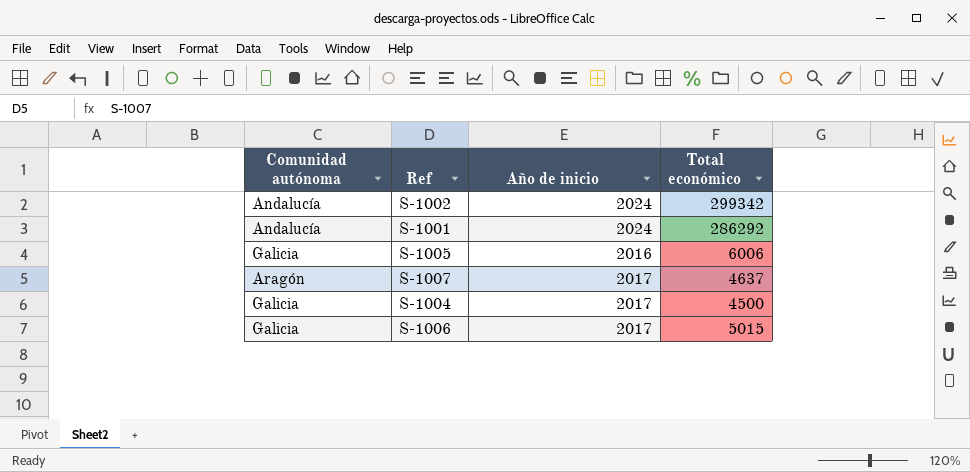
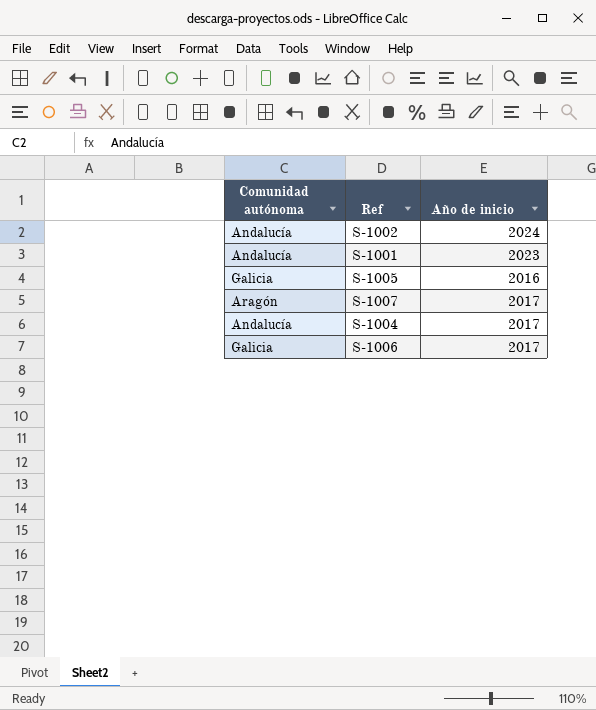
column Total económico | position: 4 -> none
S-1001 | Año de inicio: 2024 -> 2023
S-1004 | Comunidad autónoma: Galicia -> Andalucía

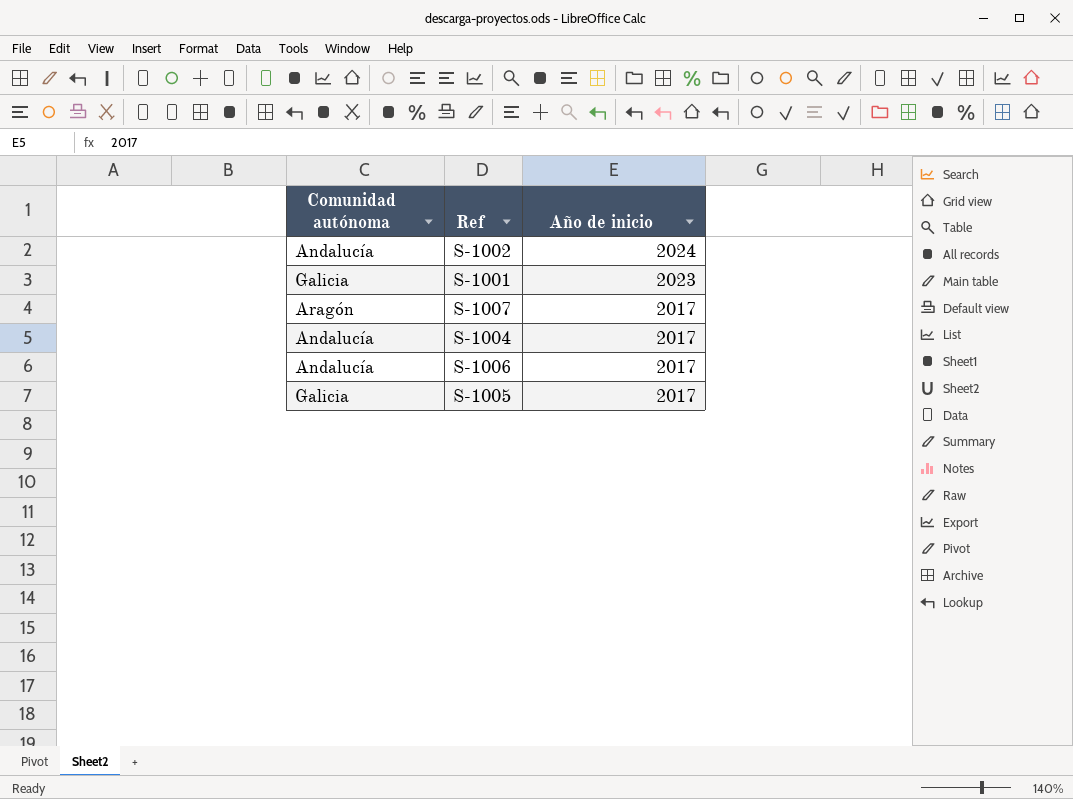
row order: none -> Año de inicio descending
S-1001 | Comunidad autónoma: Andalucía -> Galicia
S-1006 | Comunidad autónoma: Galicia -> Andalucía
S-1005 | Año de inicio: 2016 -> 2017

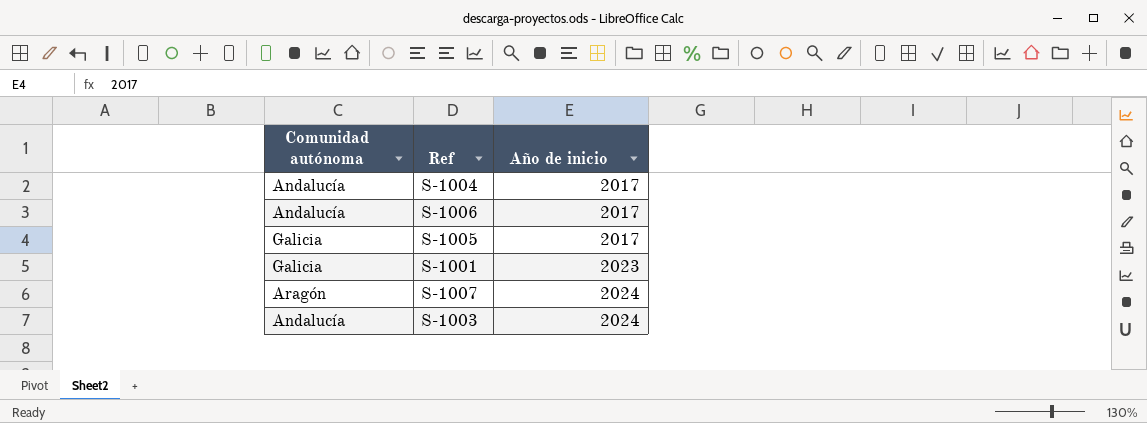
row order: Año de inicio descending -> Año de inicio ascending
row S-1002: Andalucía | 2024 -> none
S-1007 | Año de inicio: 2017 -> 2024
row S-1003: none -> Andalucía | 2024

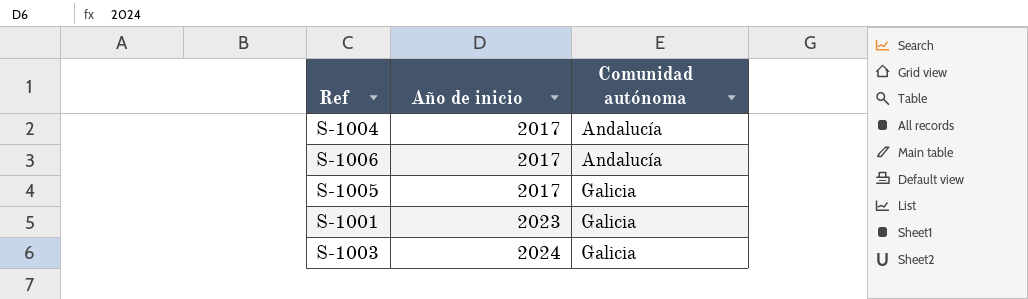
column Comunidad autónoma | position: 1 -> 3
row S-1007: Aragón | 2024 -> none
S-1003 | Comunidad autónoma: Andalucía -> Galicia

